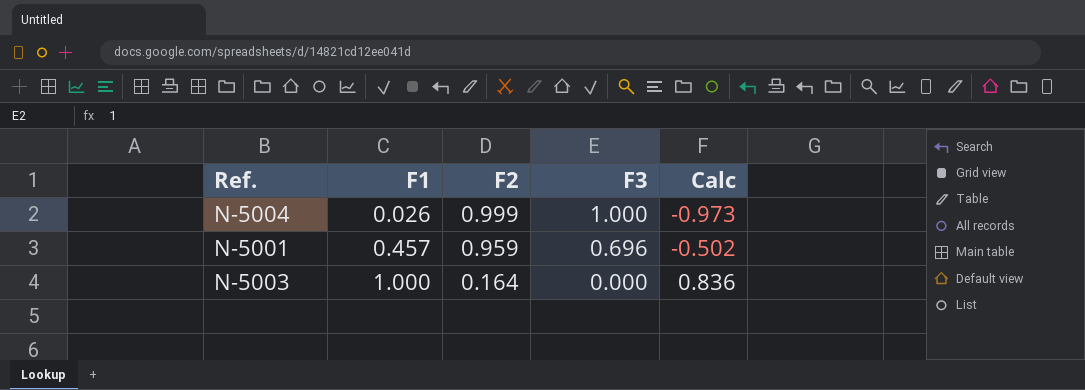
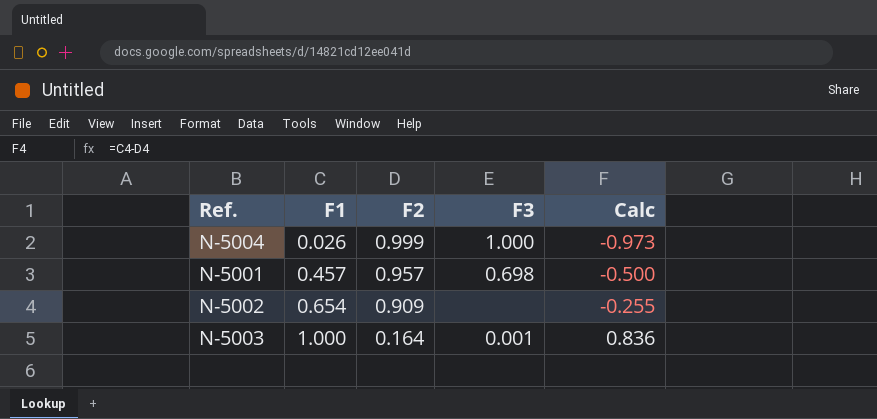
N-5001 | F2: 0.959 -> 0.957
N-5001 | F3: 0.696 -> 0.698
N-5001 | Calc: -0.502 -> -0.500
row N-5002: none -> 0.654 | 0.909 | none | -0.255
N-5003 | F3: 0.000 -> 0.001

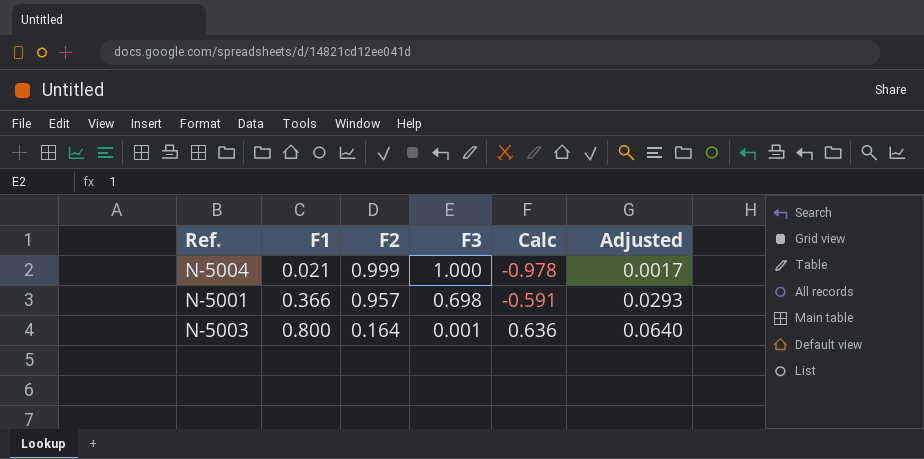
column Adjusted | formula: none -> [F1] * 0.08
row N-5002: 0.654 | 0.909 | none | -0.255 -> none
N-5004 | F1: 0.026 -> 0.021
N-5004 | Calc: -0.973 -> -0.978
N-5001 | F1: 0.457 -> 0.366
N-5001 | Calc: -0.500 -> -0.591
N-5003 | F1: 1.000 -> 0.800
N-5003 | Calc: 0.836 -> 0.636

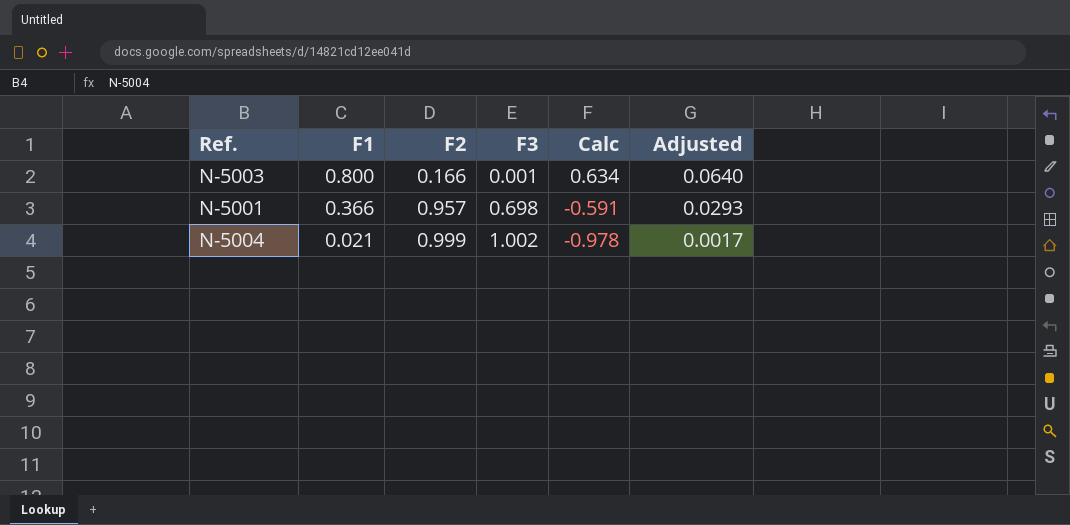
row order: F1 ascending -> F1 descending
N-5003 | F2: 0.164 -> 0.166
N-5003 | Calc: 0.636 -> 0.634
N-5004 | F3: 1.000 -> 1.002

